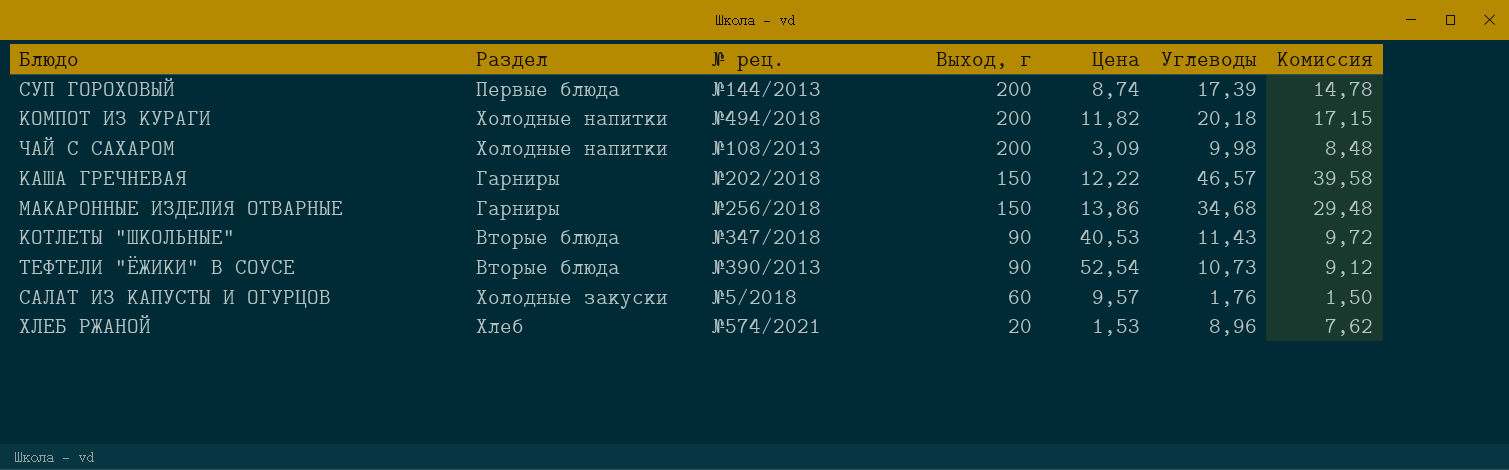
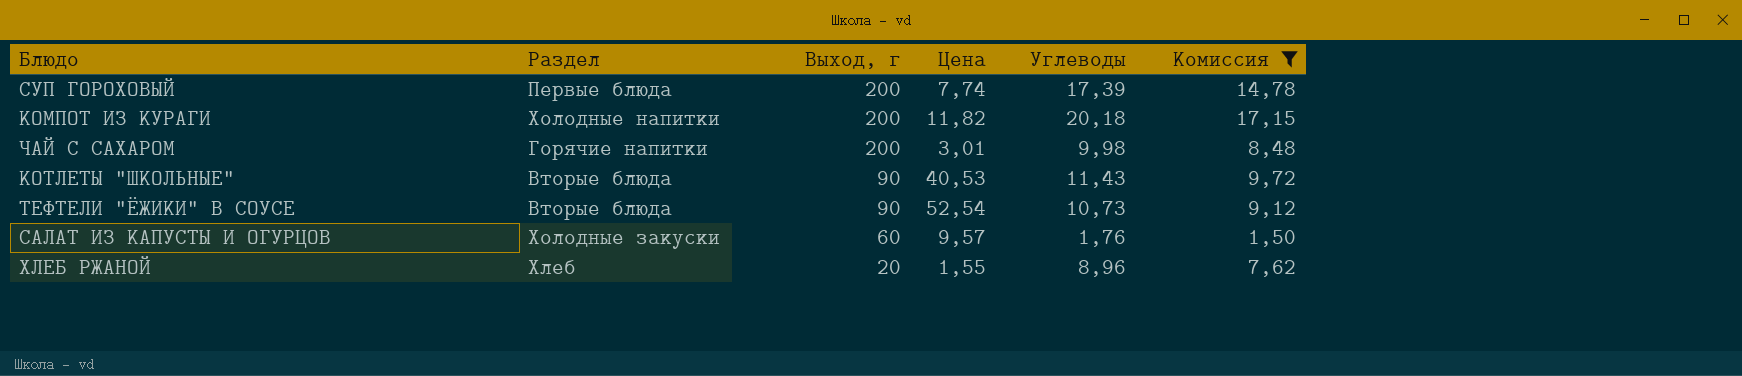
filter: none -> Комиссия <= 17,15
column № рец. | position: 3 -> none
СУП ГОРОХОВЫЙ | Цена: 8,74 -> 7,74
ЧАЙ С САХАРОМ | Раздел: Холодные напитки -> Горячие напитки
ЧАЙ С САХАРОМ | Цена: 3,09 -> 3,01
ХЛЕБ РЖАНОЙ | Цена: 1,53 -> 1,55

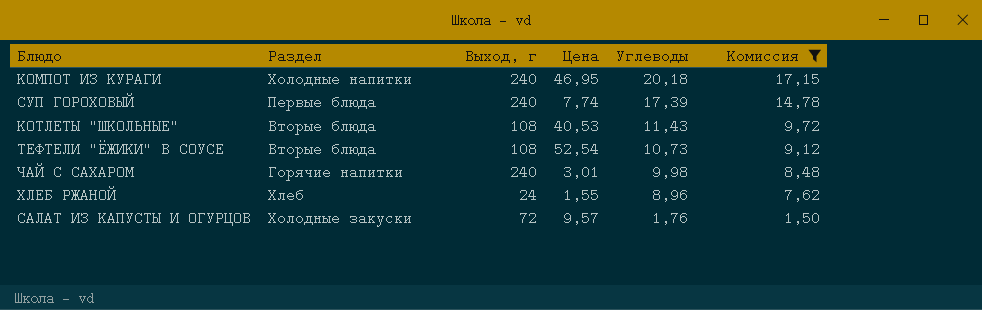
row order: Выход, г descending -> Углеводы descending
КОМПОТ ИЗ КУРАГИ | Выход, г: 200 -> 240
КОМПОТ ИЗ КУРАГИ | Цена: 11,82 -> 46,95
СУП ГОРОХОВЫЙ | Выход, г: 200 -> 240
КОТЛЕТЫ "ШКОЛЬНЫЕ" | Выход, г: 90 -> 108
ТЕФТЕЛИ "ЁЖИКИ" В СОУСЕ | Выход, г: 90 -> 108
ЧАЙ С САХАРОМ | Выход, г: 200 -> 240
ХЛЕБ РЖАНОЙ | Выход, г: 20 -> 24
САЛАТ ИЗ КАПУСТЫ И ОГУРЦОВ | Выход, г: 60 -> 72

